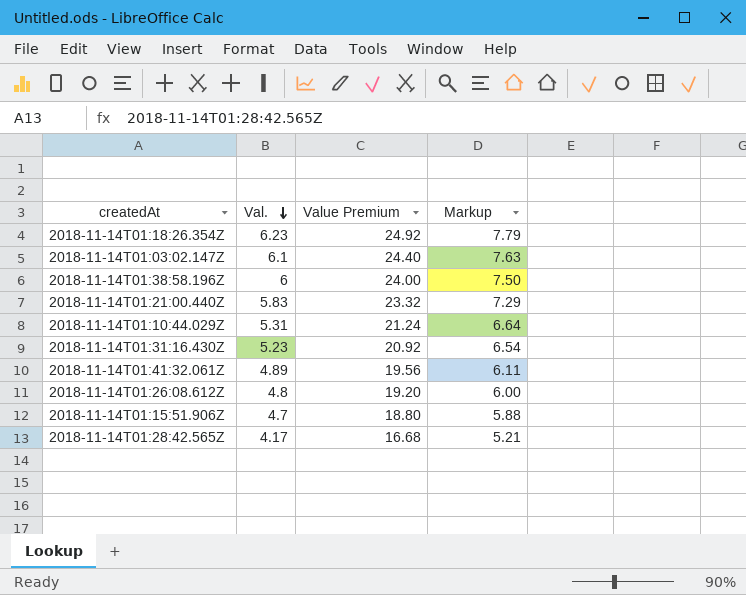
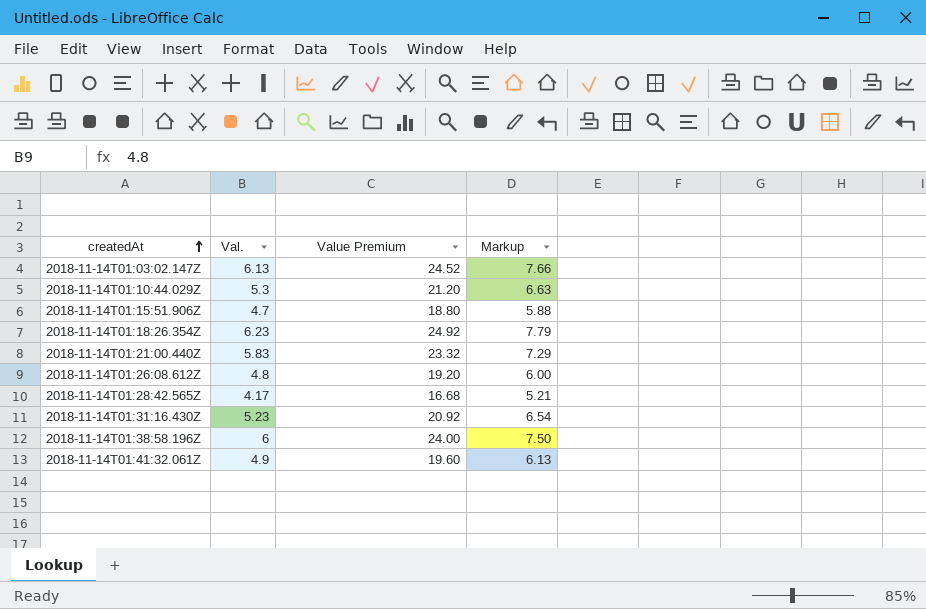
row order: Val. descending -> createdAt ascending
2018-11-14T01:03:02.147Z | Val.: 6.1 -> 6.13
2018-11-14T01:03:02.147Z | Value Premium: 24.40 -> 24.52
2018-11-14T01:03:02.147Z | Markup: 7.63 -> 7.66
2018-11-14T01:10:44.029Z | Val.: 5.31 -> 5.3
2018-11-14T01:10:44.029Z | Value Premium: 21.24 -> 21.20
2018-11-14T01:10:44.029Z | Markup: 6.64 -> 6.63
2018-11-14T01:41:32.061Z | Val.: 4.89 -> 4.9
2018-11-14T01:41:32.061Z | Value Premium: 19.56 -> 19.60
2018-11-14T01:41:32.061Z | Markup: 6.11 -> 6.13

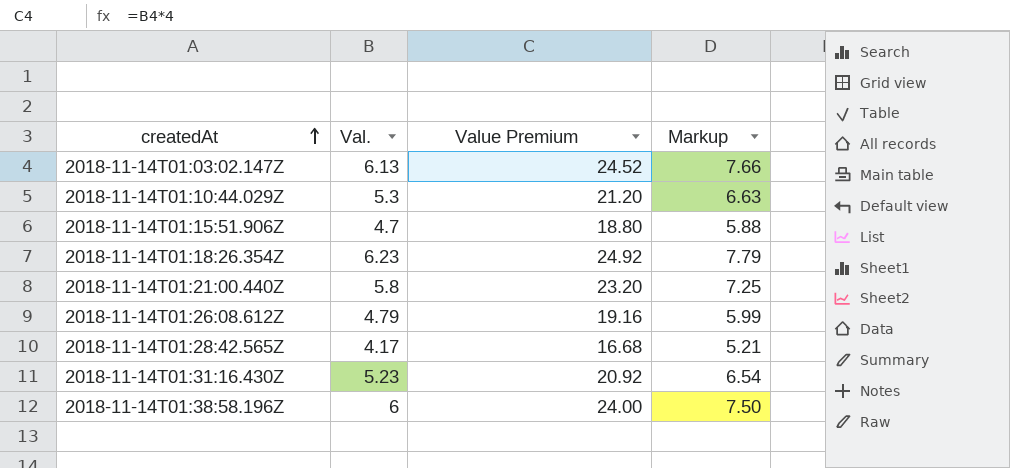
row 2018-11-14T01:41:32.061Z: 4.9 | 19.60 | 6.13 -> none
2018-11-14T01:21:00.440Z | Val.: 5.83 -> 5.8
2018-11-14T01:21:00.440Z | Value Premium: 23.32 -> 23.20
2018-11-14T01:21:00.440Z | Markup: 7.29 -> 7.25
2018-11-14T01:26:08.612Z | Val.: 4.8 -> 4.79
2018-11-14T01:26:08.612Z | Value Premium: 19.20 -> 19.16
2018-11-14T01:26:08.612Z | Markup: 6.00 -> 5.99

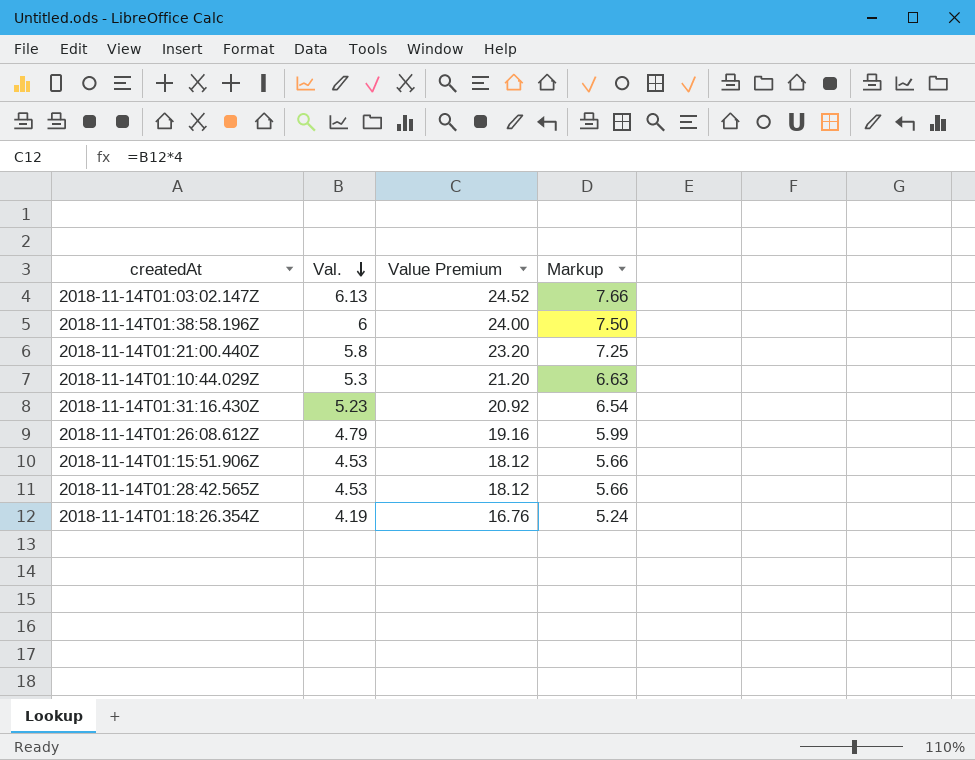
row order: createdAt ascending -> Val. descending
2018-11-14T01:15:51.906Z | Val.: 4.7 -> 4.53
2018-11-14T01:15:51.906Z | Value Premium: 18.80 -> 18.12
2018-11-14T01:15:51.906Z | Markup: 5.88 -> 5.66
2018-11-14T01:28:42.565Z | Val.: 4.17 -> 4.53
2018-11-14T01:28:42.565Z | Value Premium: 16.68 -> 18.12
2018-11-14T01:28:42.565Z | Markup: 5.21 -> 5.66
2018-11-14T01:18:26.354Z | Val.: 6.23 -> 4.19
2018-11-14T01:18:26.354Z | Value Premium: 24.92 -> 16.76
2018-11-14T01:18:26.354Z | Markup: 7.79 -> 5.24

